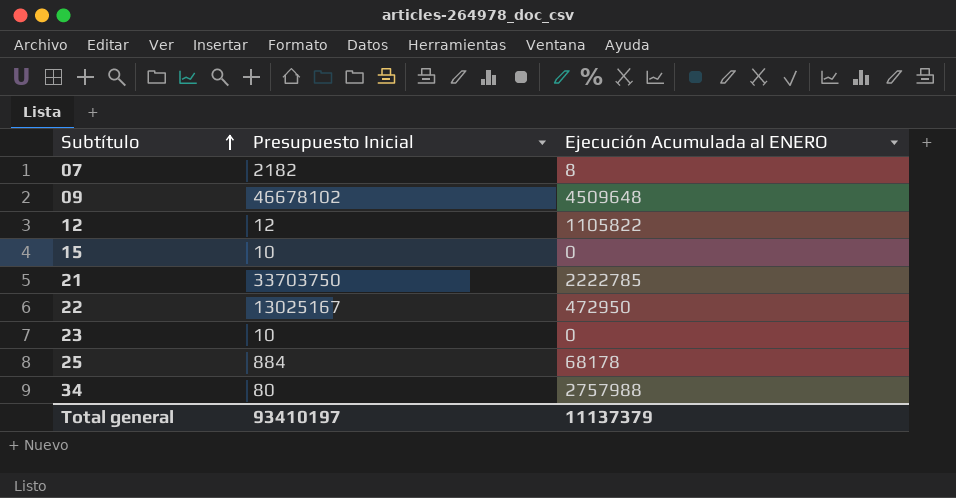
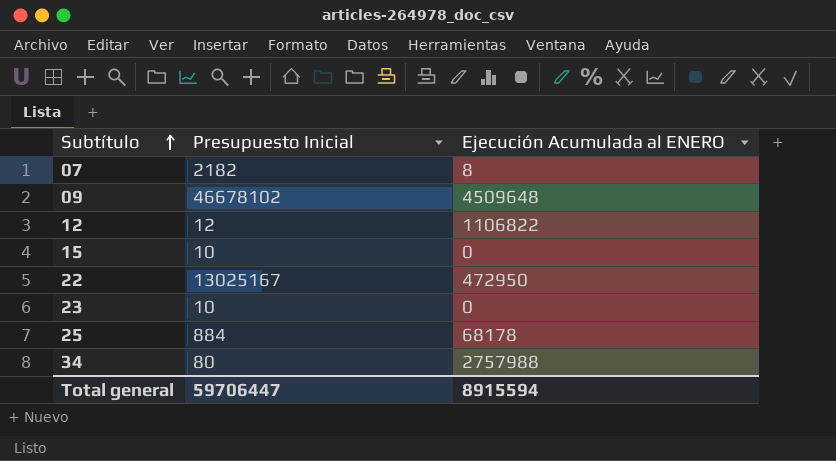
row 21: 33703750 | 2222785 -> none
12 | Ejecución Acumulada al ENERO: 1105822 -> 1106822
Total general | Presupuesto Inicial: 93410197 -> 59706447
Total general | Ejecución Acumulada al ENERO: 11137379 -> 8915594

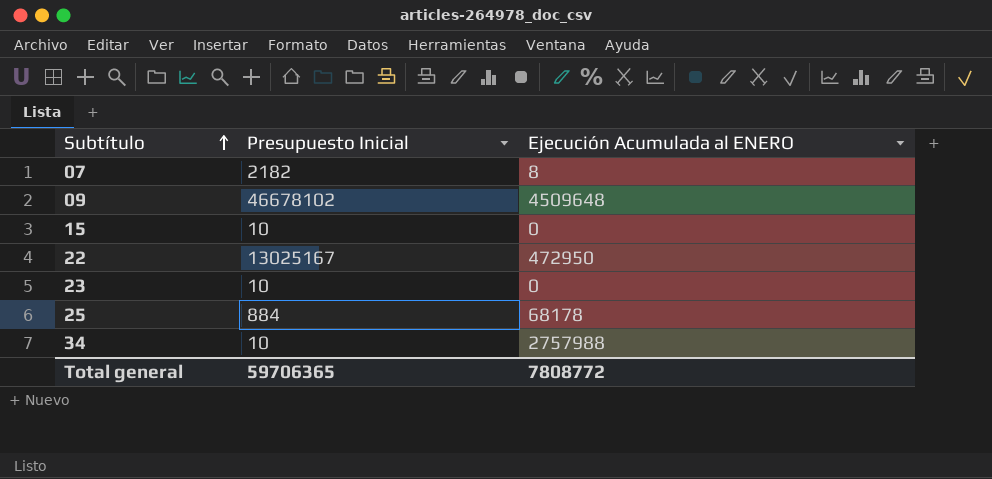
row 12: 12 | 1106822 -> none
34 | Presupuesto Inicial: 80 -> 10
Total general | Presupuesto Inicial: 59706447 -> 59706365
Total general | Ejecución Acumulada al ENERO: 8915594 -> 7808772

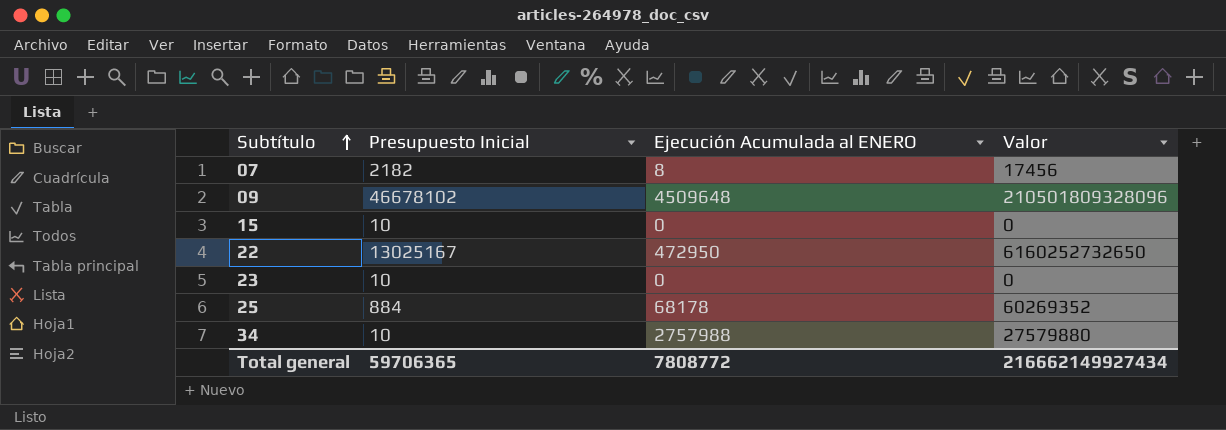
column Valor | formula: none -> [Presupuesto Inicial] * [Ejecución Acumulada al ENERO]

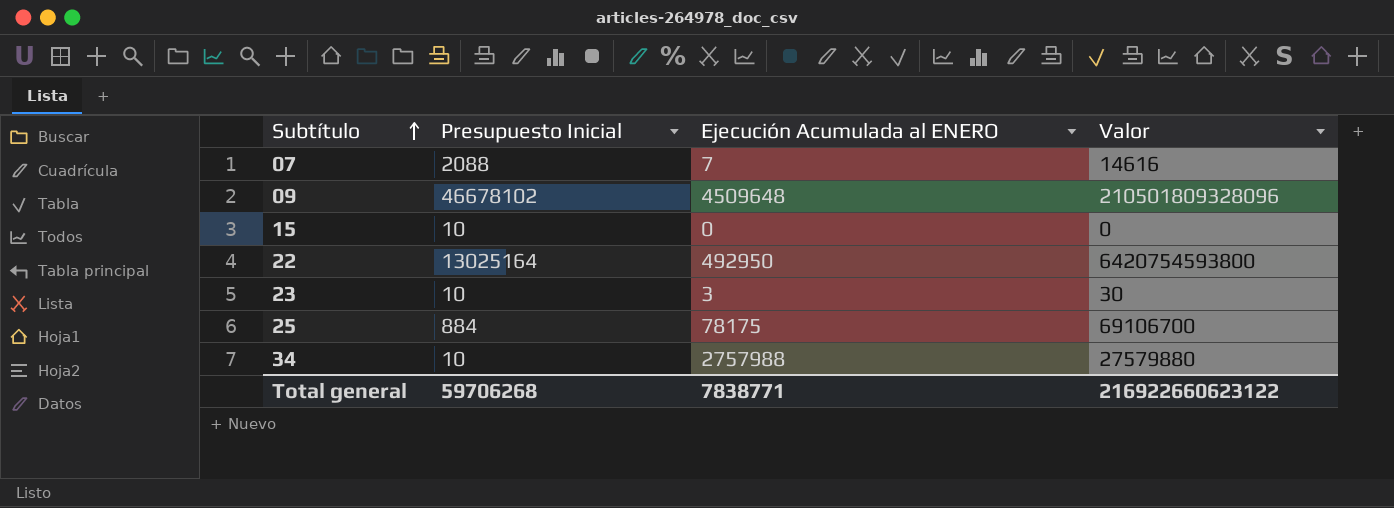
07 | Presupuesto Inicial: 2182 -> 2088
07 | Ejecución Acumulada al ENERO: 8 -> 7
07 | Valor: 17456 -> 14616
22 | Presupuesto Inicial: 13025167 -> 13025164
22 | Ejecución Acumulada al ENERO: 472950 -> 492950
22 | Valor: 6160252732650 -> 6420754593800
23 | Ejecución Acumulada al ENERO: 0 -> 3
23 | Valor: 0 -> 30
25 | Ejecución Acumulada al ENERO: 68178 -> 78175
25 | Valor: 60269352 -> 69106700
Total general | Presupuesto Inicial: 59706365 -> 59706268
Total general | Ejecución Acumulada al ENERO: 7808772 -> 7838771
Total general | Valor: 216662149927434 -> 216922660623122

